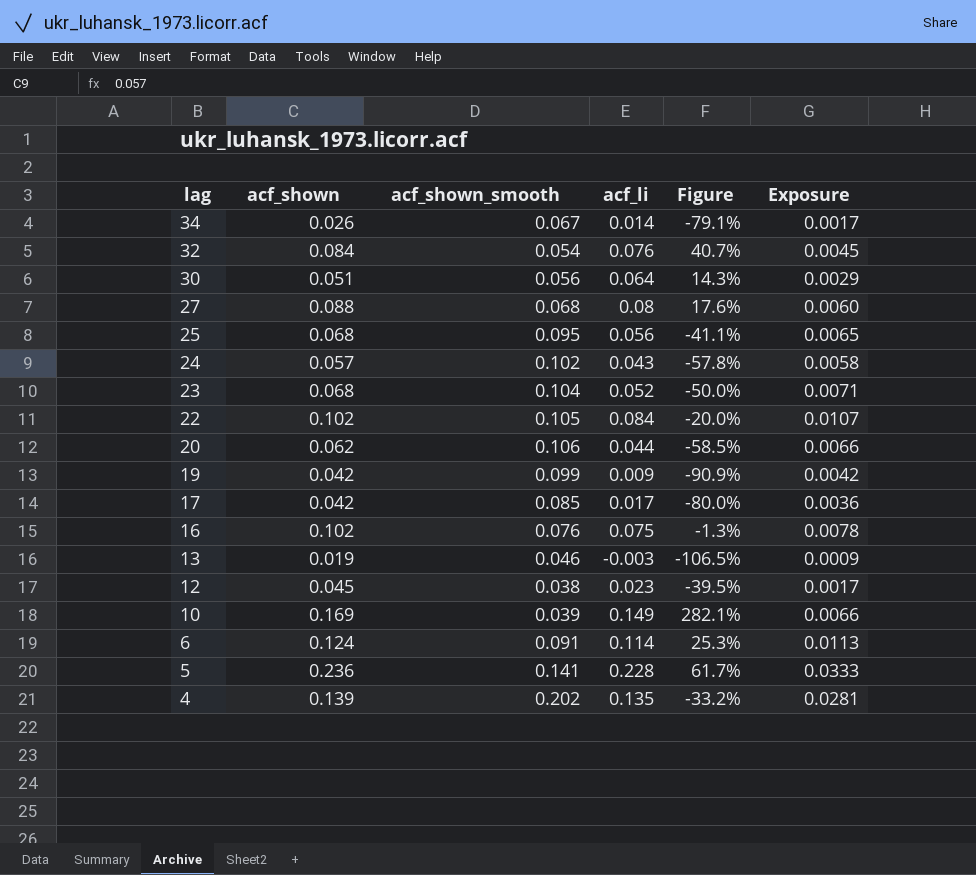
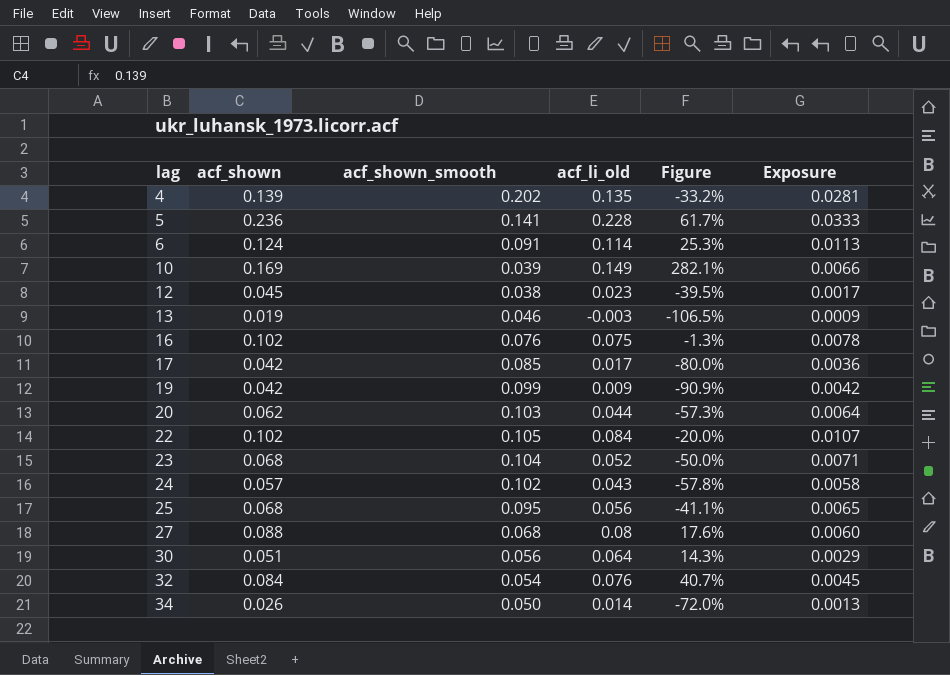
row order: lag descending -> lag ascending
column name: acf_li -> acf_li_old
20 | acf_shown_smooth: 0.106 -> 0.103
20 | Figure: -58.5% -> -57.3%
20 | Exposure: 0.0066 -> 0.0064
34 | acf_shown_smooth: 0.067 -> 0.050
34 | Figure: -79.1% -> -72.0%
34 | Exposure: 0.0017 -> 0.0013

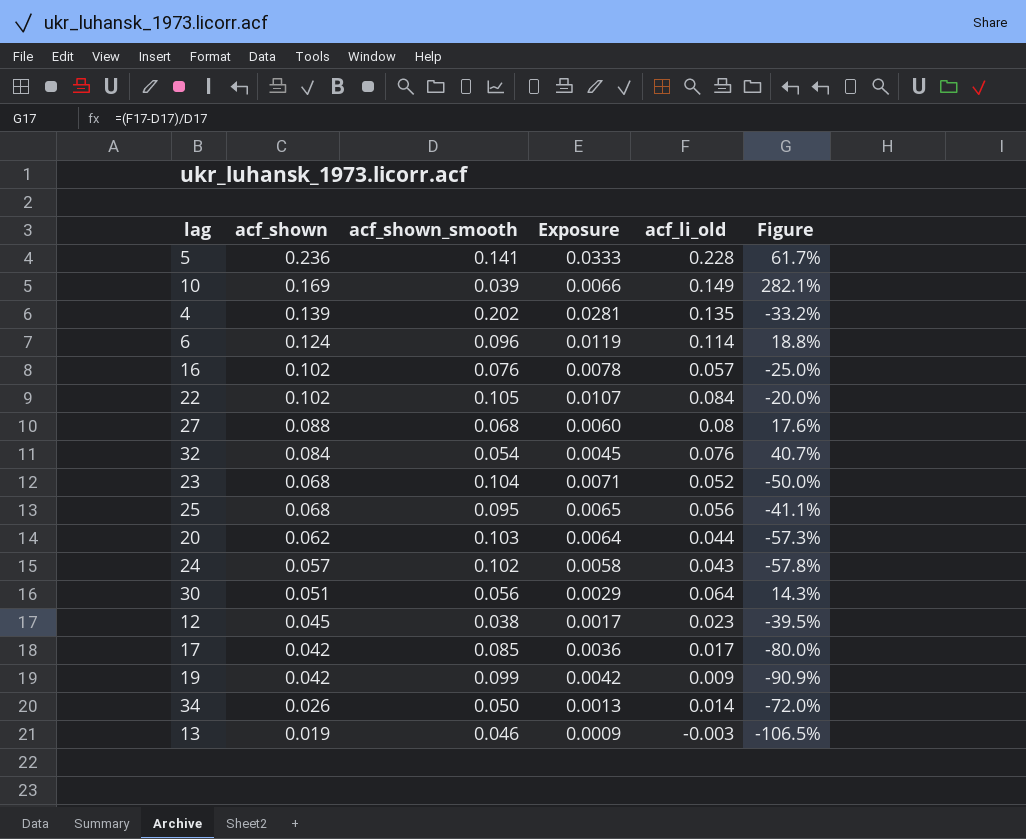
row order: lag ascending -> acf_shown descending
column Exposure | position: 6 -> 4
6 | acf_shown_smooth: 0.091 -> 0.096
6 | Exposure: 0.0113 -> 0.0119
6 | Figure: 25.3% -> 18.8%
16 | acf_li_old: 0.075 -> 0.057
16 | Figure: -1.3% -> -25.0%

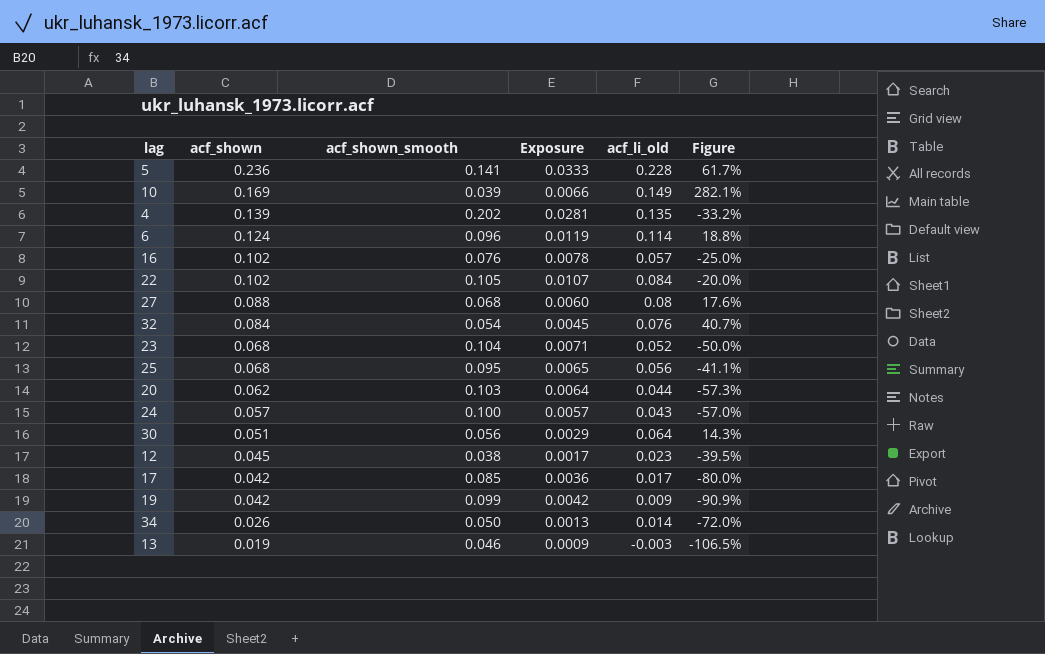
24 | acf_shown_smooth: 0.102 -> 0.100
24 | Exposure: 0.0058 -> 0.0057
24 | Figure: -57.8% -> -57.0%

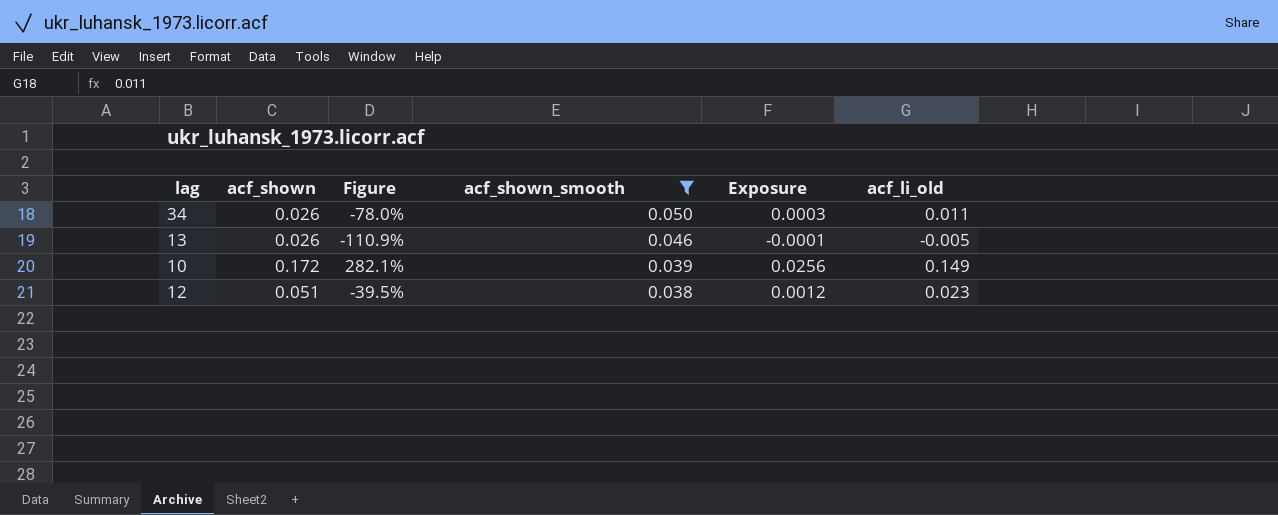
filter: none -> acf_shown_smooth <= 0.050
row order: acf_shown descending -> acf_shown_smooth descending
column Figure | position: 6 -> 3
column Exposure | formula: [acf_shown] * [acf_shown_smooth] -> [acf_shown] * [acf_li_old]
34 | Figure: -72.0% -> -78.0%
34 | acf_li_old: 0.014 -> 0.011
13 | acf_shown: 0.019 -> 0.026
13 | Figure: -106.5% -> -110.9%
13 | acf_li_old: -0.003 -> -0.005
10 | acf_shown: 0.169 -> 0.172
12 | acf_shown: 0.045 -> 0.051

